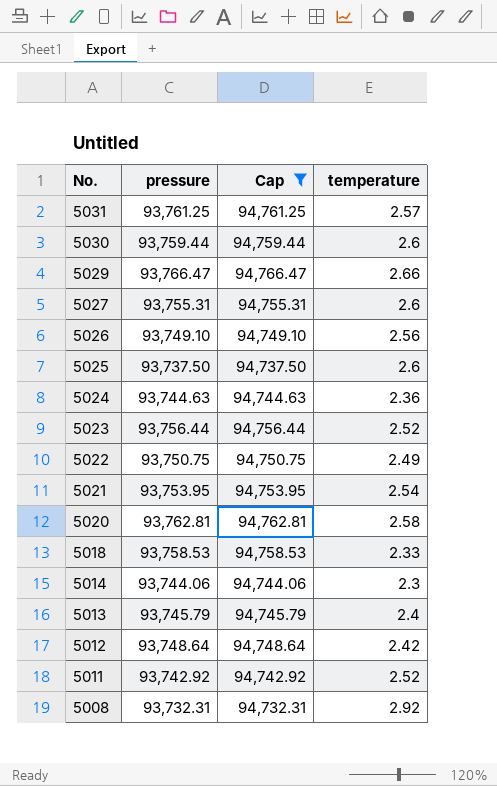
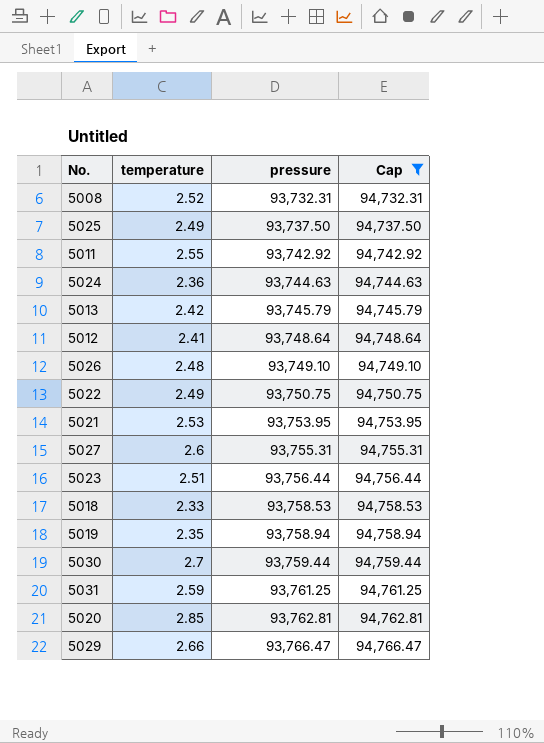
row order: No. descending -> pressure ascending
column temperature | position: 4 -> 2
row 5014: 93,744.06 | 94,744.06 | 2.3 -> none
5008 | temperature: 2.92 -> 2.52
5025 | temperature: 2.6 -> 2.49
5011 | temperature: 2.52 -> 2.55
5013 | temperature: 2.4 -> 2.42
5012 | temperature: 2.42 -> 2.41
5026 | temperature: 2.56 -> 2.48
5021 | temperature: 2.54 -> 2.53
5023 | temperature: 2.52 -> 2.51
row 5019: none -> 2.35 | 93,758.94 | 94,758.94
5030 | temperature: 2.6 -> 2.7
5031 | temperature: 2.57 -> 2.59
5020 | temperature: 2.58 -> 2.85

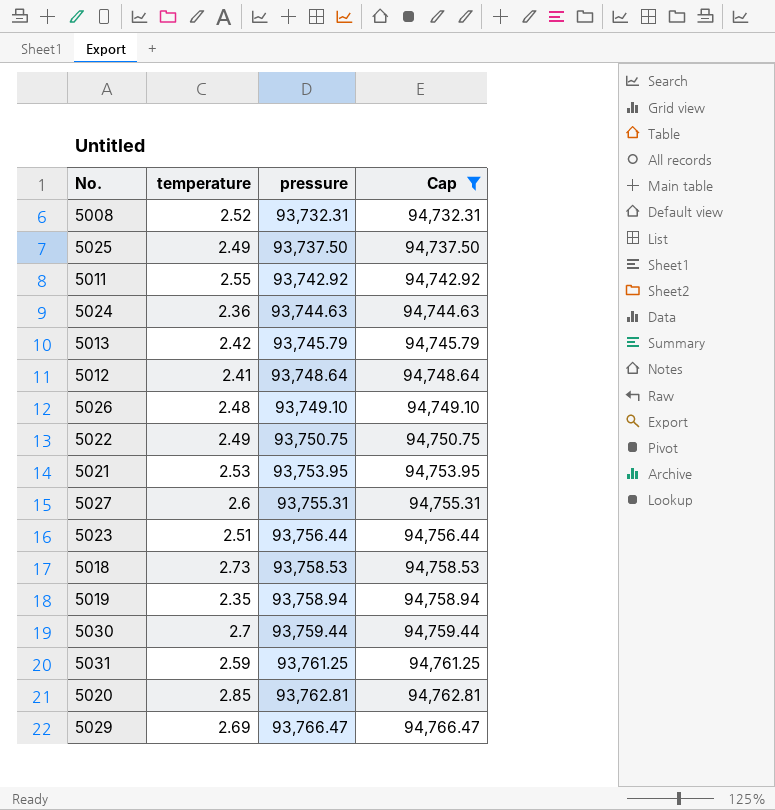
5018 | temperature: 2.33 -> 2.73
5029 | temperature: 2.66 -> 2.69

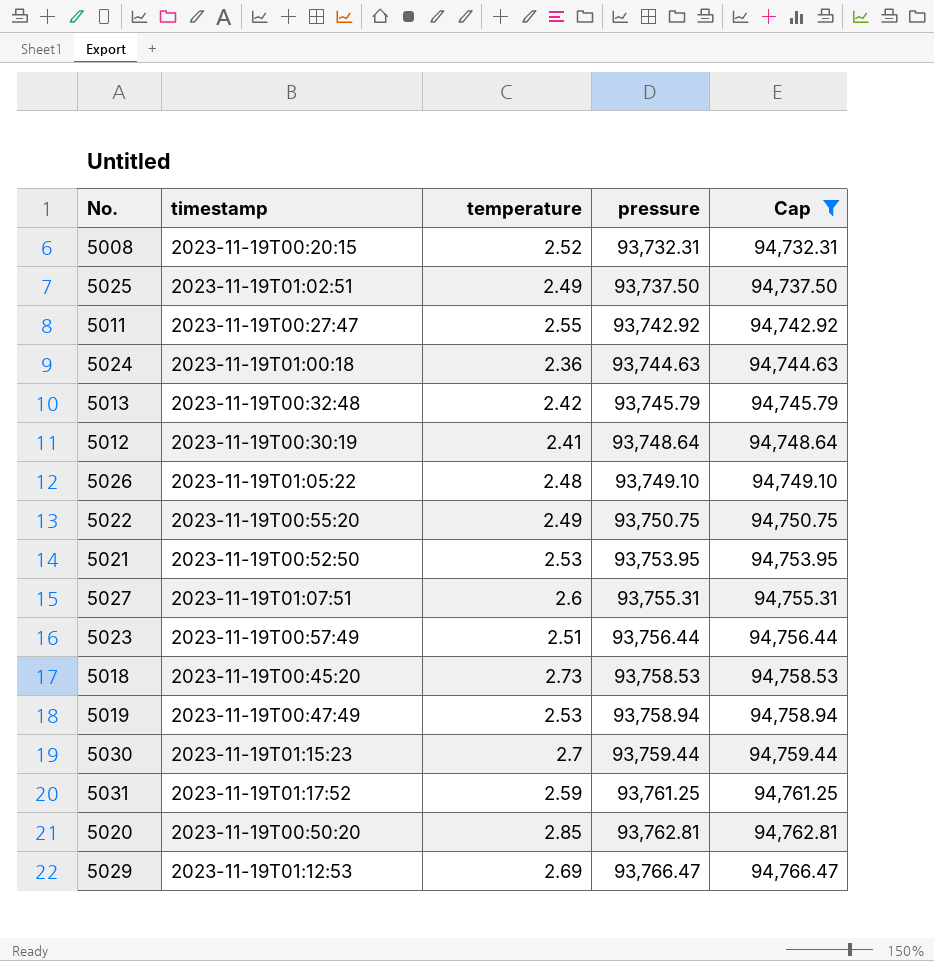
column timestamp | position: none -> 2
5019 | temperature: 2.35 -> 2.53

